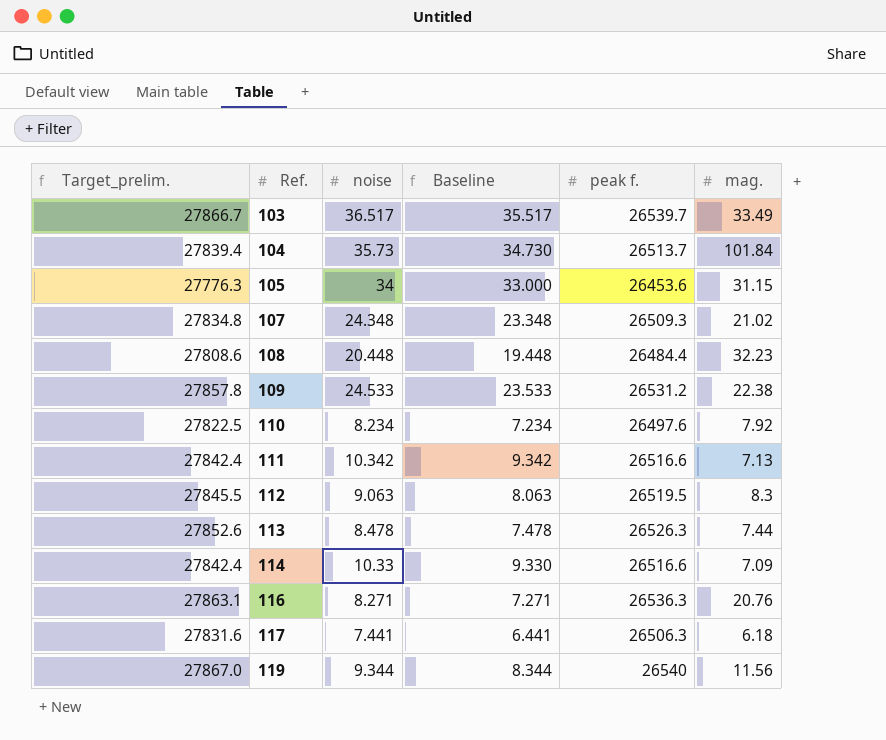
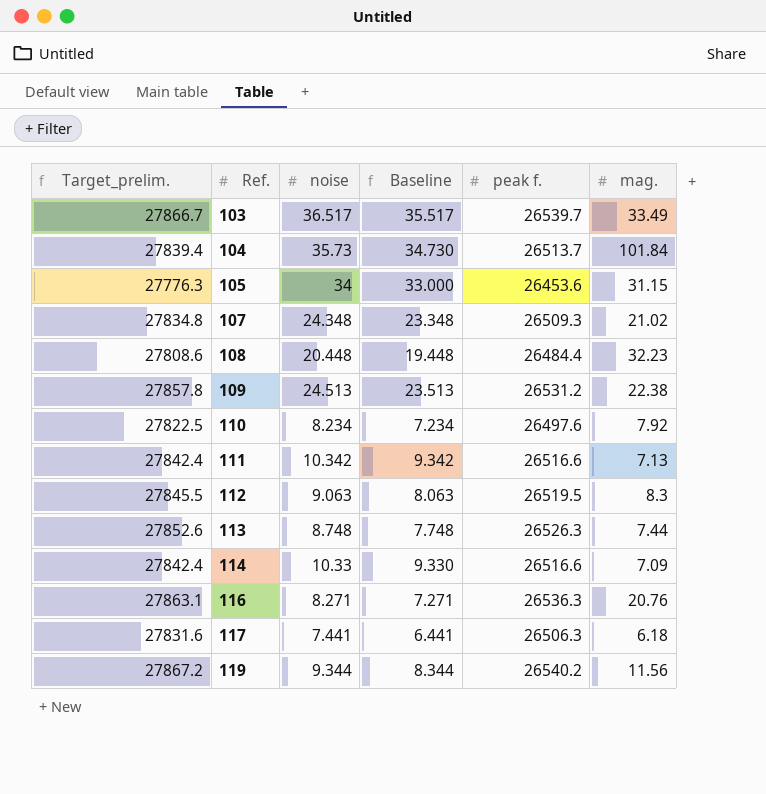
109 | noise: 24.533 -> 24.513
109 | Baseline: 23.533 -> 23.513
113 | noise: 8.478 -> 8.748
113 | Baseline: 7.478 -> 7.748
119 | Target_prelim.: 27867.0 -> 27867.2
119 | peak f.: 26540 -> 26540.2

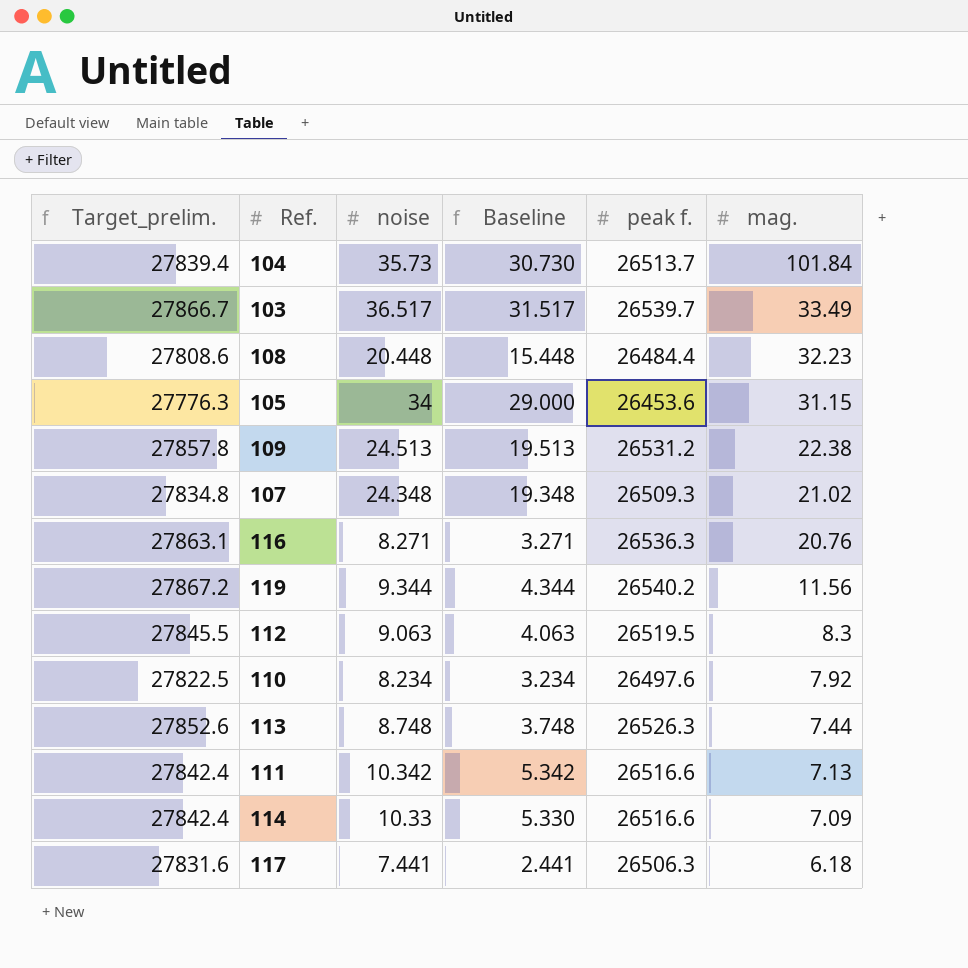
row order: Ref. ascending -> mag. descending
column Baseline | formula: [noise] - 1 -> [noise] - 5

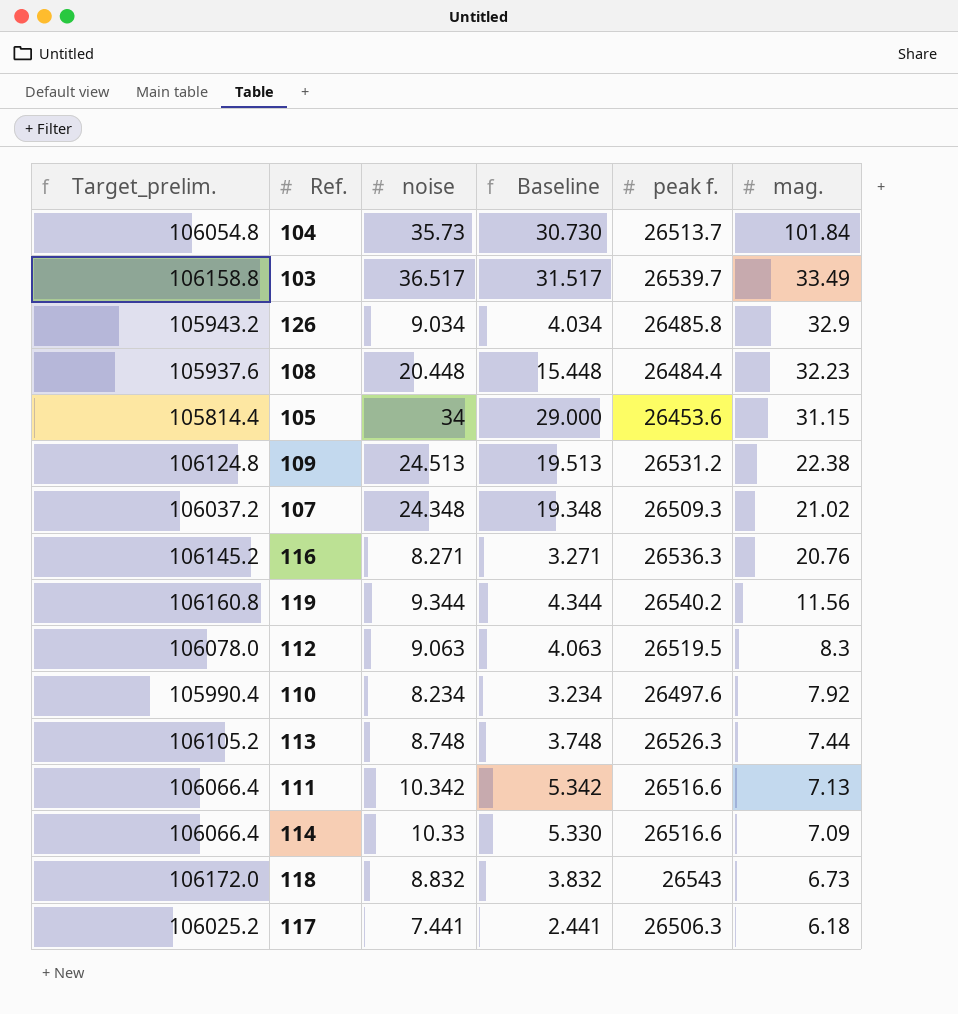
column Target_prelim. | formula: [peak f.] * 1.05 -> [peak f.] * 4
row 126: none -> 105943.2 | 9.034 | 4.034 | 26485.8 | 32.9
row 118: none -> 106172.0 | 8.832 | 3.832 | 26543 | 6.73

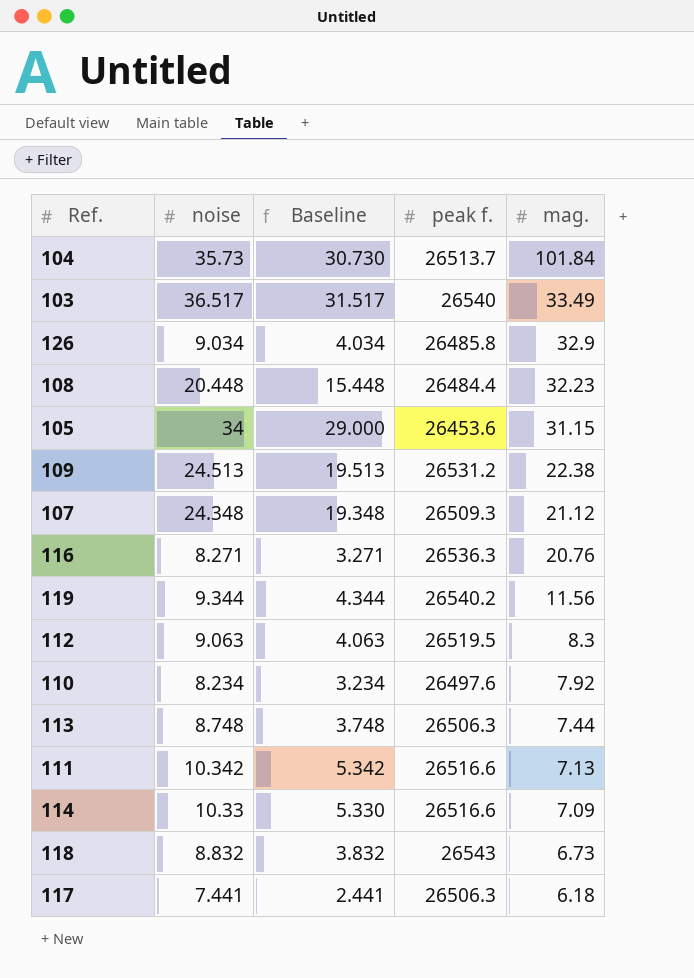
column Target_prelim. | formula: [peak f.] * 4 -> none
103 | peak f.: 26539.7 -> 26540
107 | mag.: 21.02 -> 21.12
113 | peak f.: 26526.3 -> 26506.3

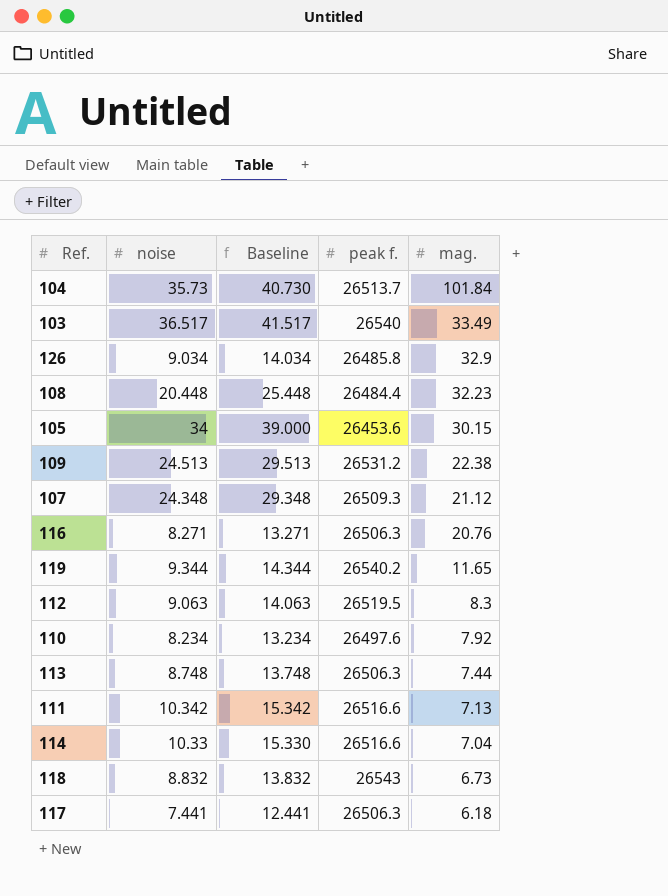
column Baseline | formula: [noise] - 5 -> [noise] + 5
105 | mag.: 31.15 -> 30.15
116 | peak f.: 26536.3 -> 26506.3
119 | mag.: 11.56 -> 11.65
114 | mag.: 7.09 -> 7.04

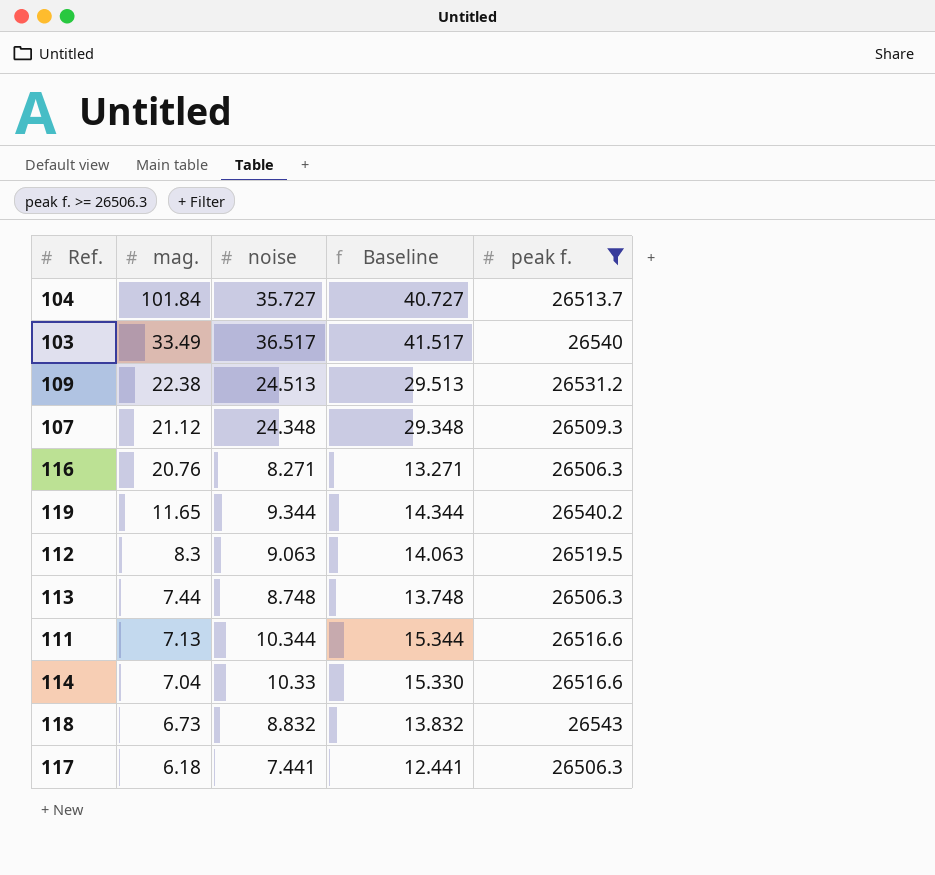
filter: none -> peak f. >= 26506.3
column mag. | position: 5 -> 2
104 | noise: 35.73 -> 35.727
104 | Baseline: 40.730 -> 40.727
111 | noise: 10.342 -> 10.344
111 | Baseline: 15.342 -> 15.344

